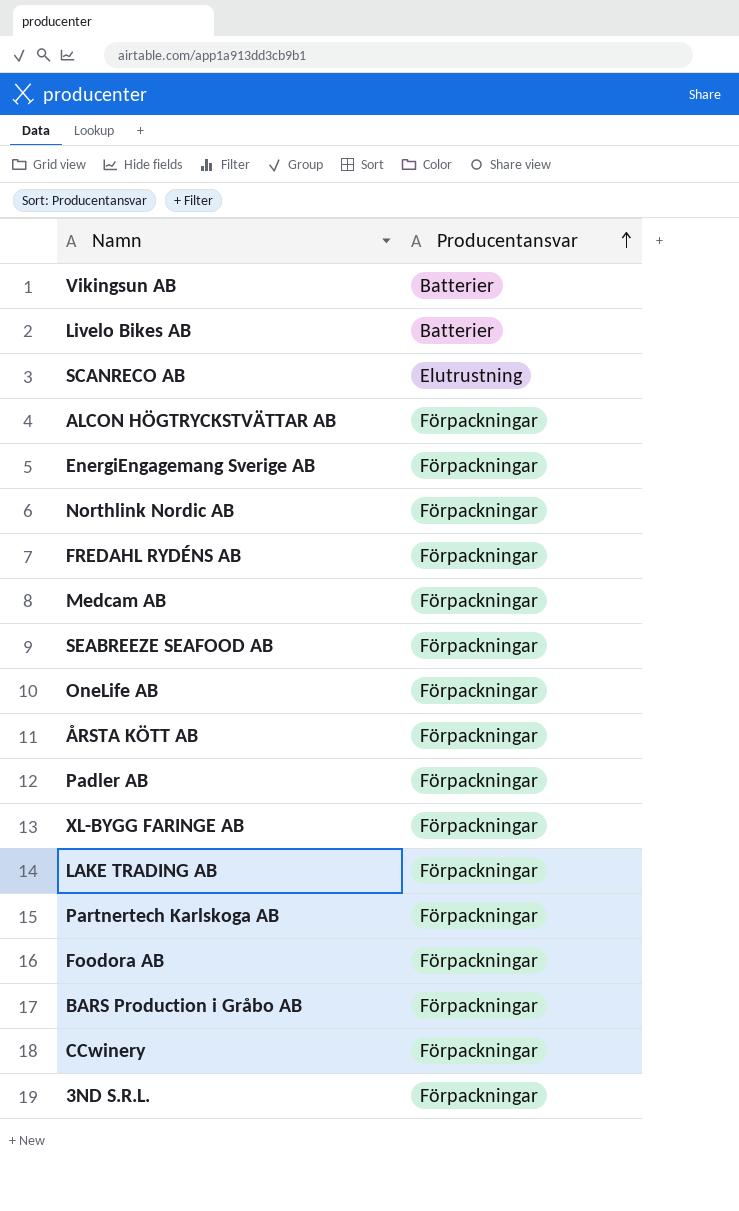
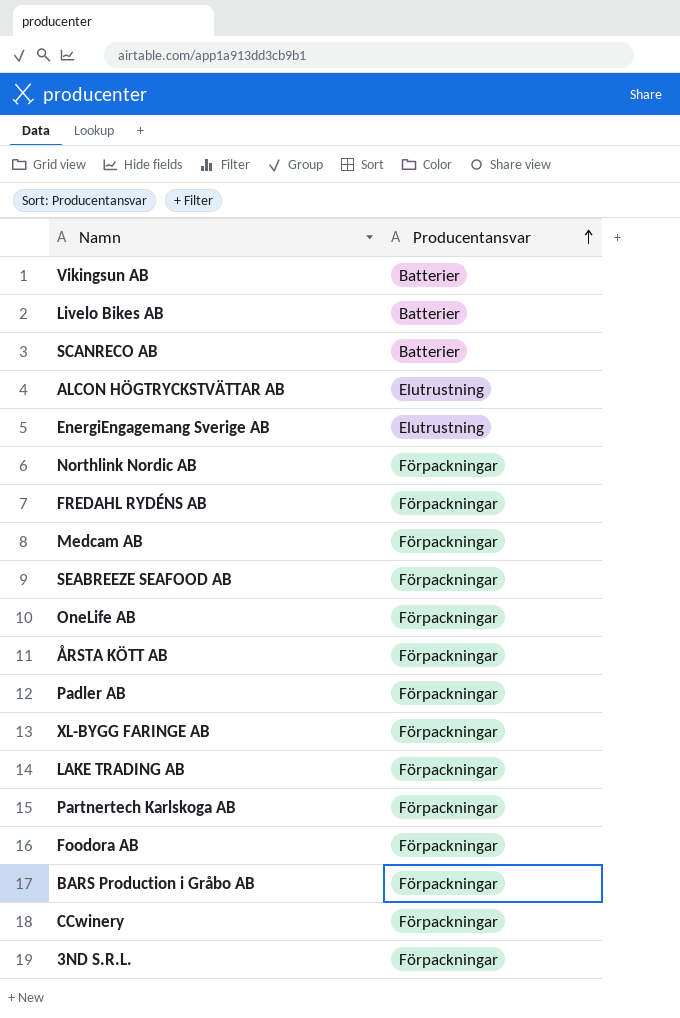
SCANRECO AB | Producentansvar: Elutrustning -> Batterier
ALCON HÖGTRYCKSTVÄTTAR AB | Producentansvar: Förpackningar -> Elutrustning
EnergiEngagemang Sverige AB | Producentansvar: Förpackningar -> Elutrustning

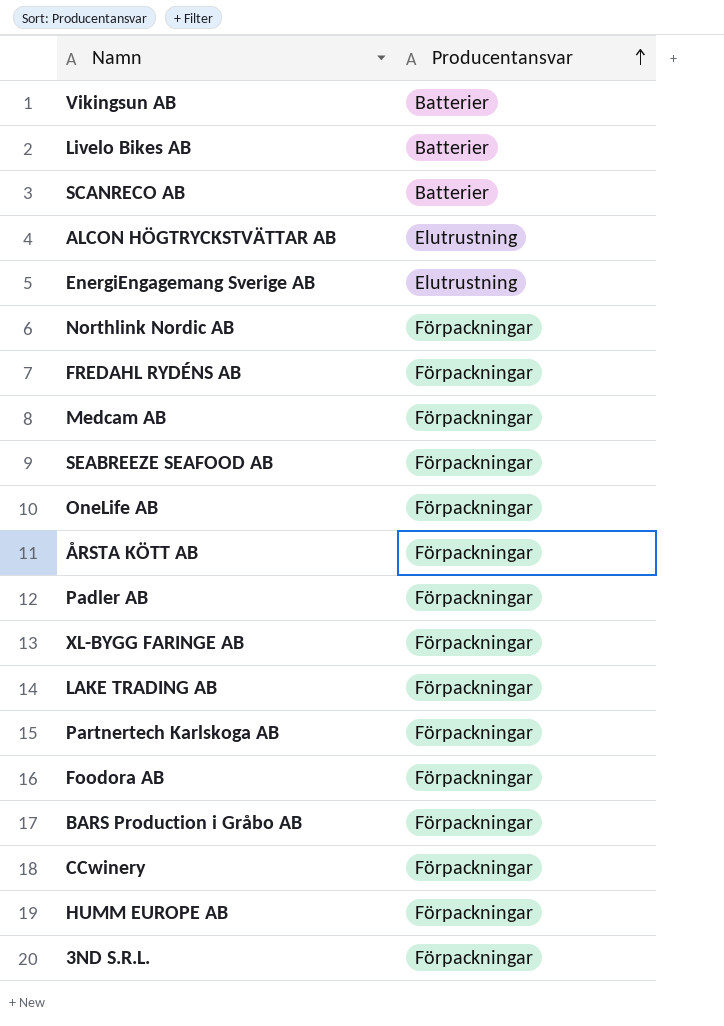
row HUMM EUROPE AB: none -> Förpackningar

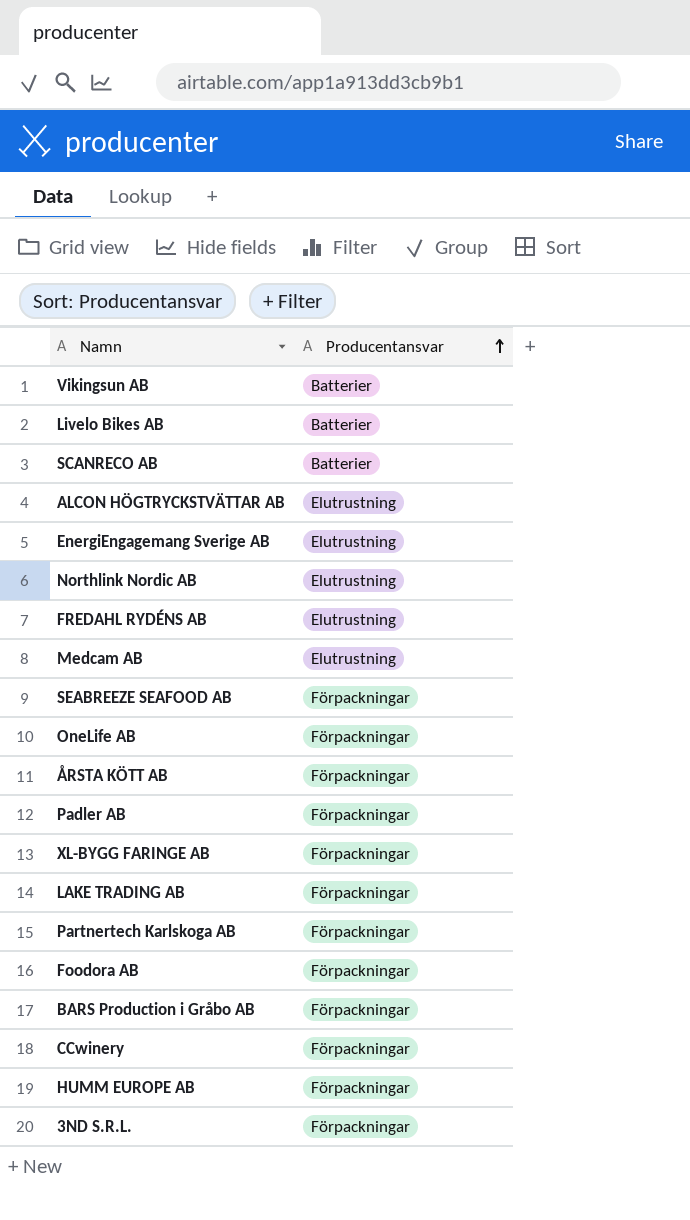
Northlink Nordic AB | Producentansvar: Förpackningar -> Elutrustning
FREDAHL RYDÉNS AB | Producentansvar: Förpackningar -> Elutrustning
Medcam AB | Producentansvar: Förpackningar -> Elutrustning

